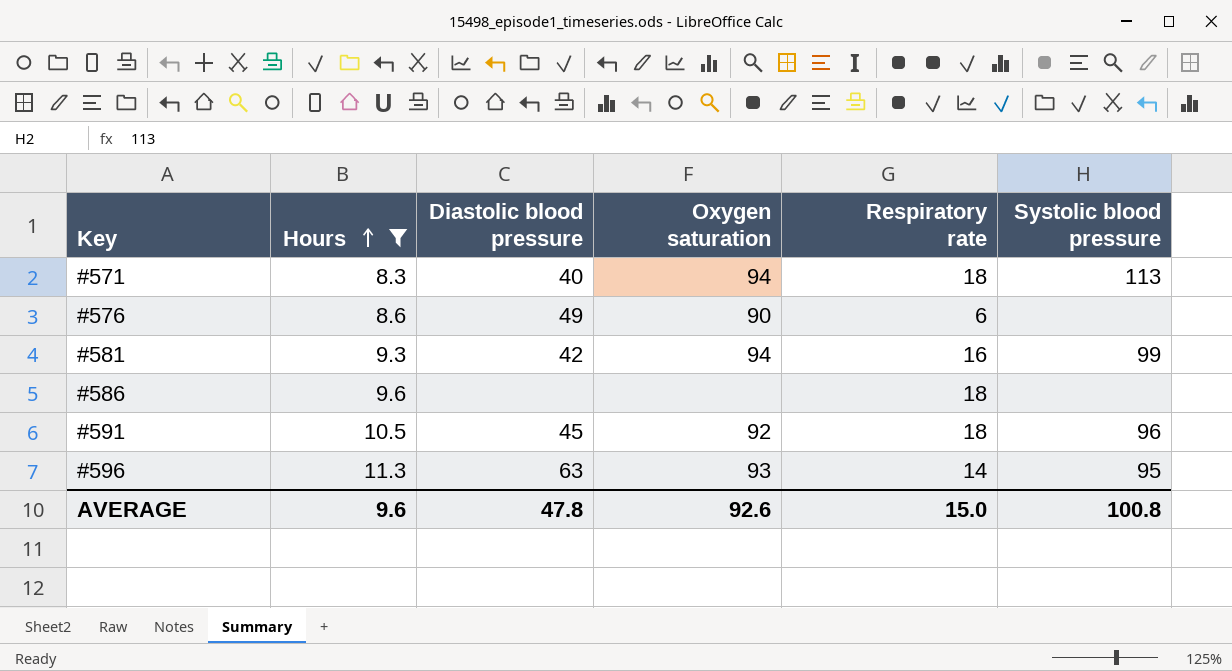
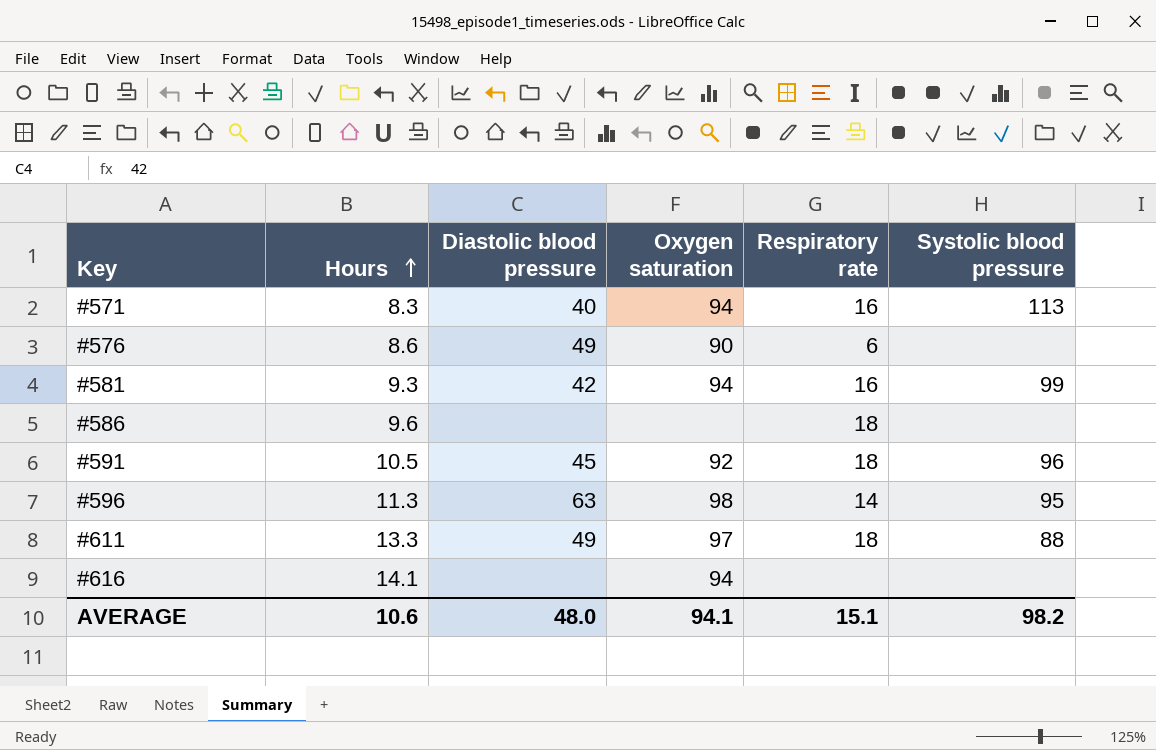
filter: Hours <= 11.3 -> none
#571 | Respiratory rate: 18 -> 16
#596 | Oxygen saturation: 93 -> 98
AVERAGE | Hours: 9.6 -> 10.6
AVERAGE | Diastolic blood pressure: 47.8 -> 48.0
AVERAGE | Oxygen saturation: 92.6 -> 94.1
AVERAGE | Respiratory rate: 15.0 -> 15.1
AVERAGE | Systolic blood pressure: 100.8 -> 98.2

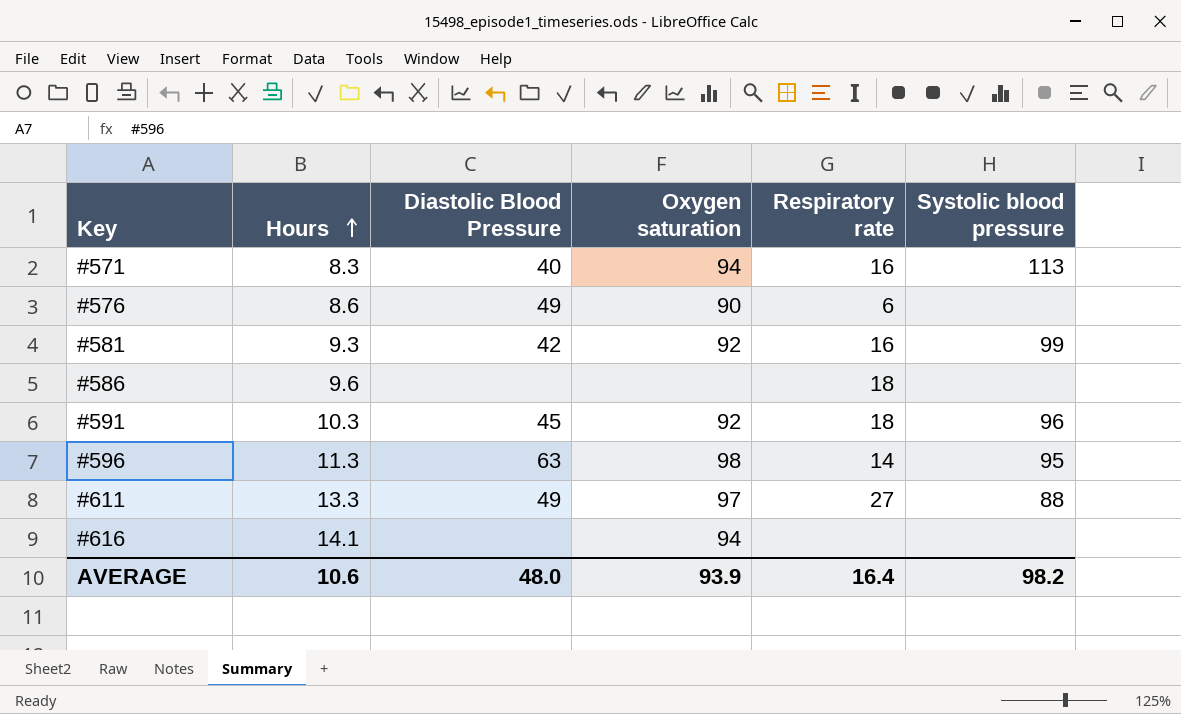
column name: Diastolic blood pressure -> Diastolic Blood Pressure
#581 | Oxygen saturation: 94 -> 92
#591 | Hours: 10.5 -> 10.3
#611 | Respiratory rate: 18 -> 27
AVERAGE | Oxygen saturation: 94.1 -> 93.9
AVERAGE | Respiratory rate: 15.1 -> 16.4

